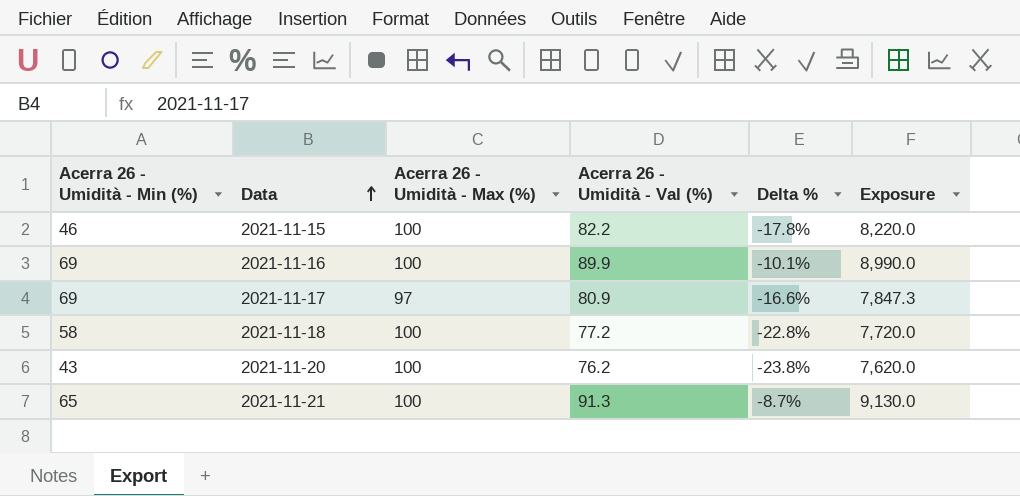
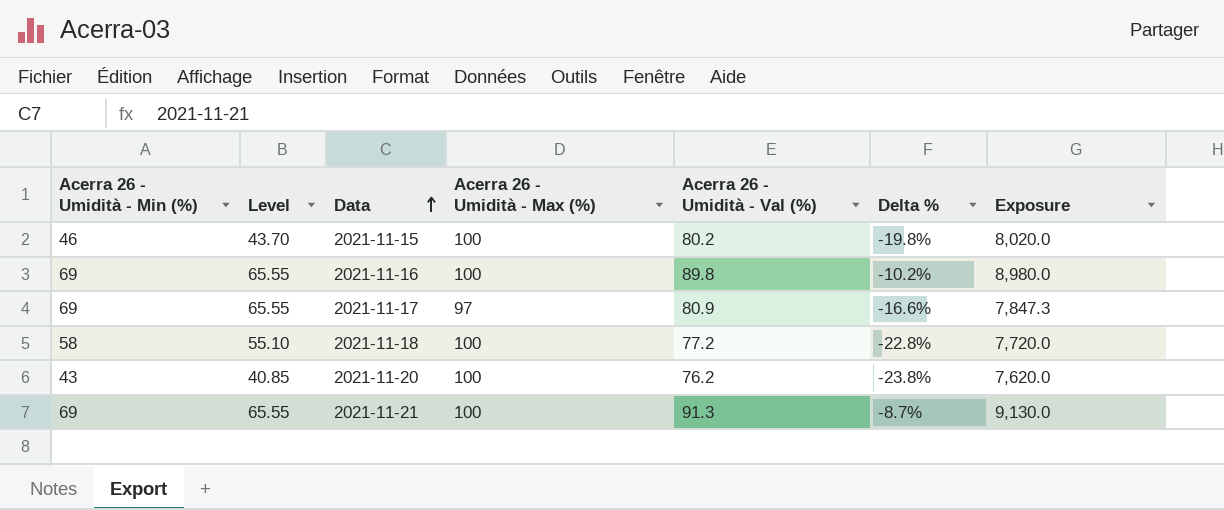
column Level | formula: none -> [Acerra 26 - Umidità - Min (%)] * 0.95
2021-11-15 | Acerra 26 - Umidità - Val (%): 82.2 -> 80.2
2021-11-15 | Delta %: -17.8% -> -19.8%
2021-11-15 | Exposure: 8,220.0 -> 8,020.0
2021-11-16 | Acerra 26 - Umidità - Val (%): 89.9 -> 89.8
2021-11-16 | Delta %: -10.1% -> -10.2%
2021-11-16 | Exposure: 8,990.0 -> 8,980.0
2021-11-21 | Acerra 26 - Umidità - Min (%): 65 -> 69

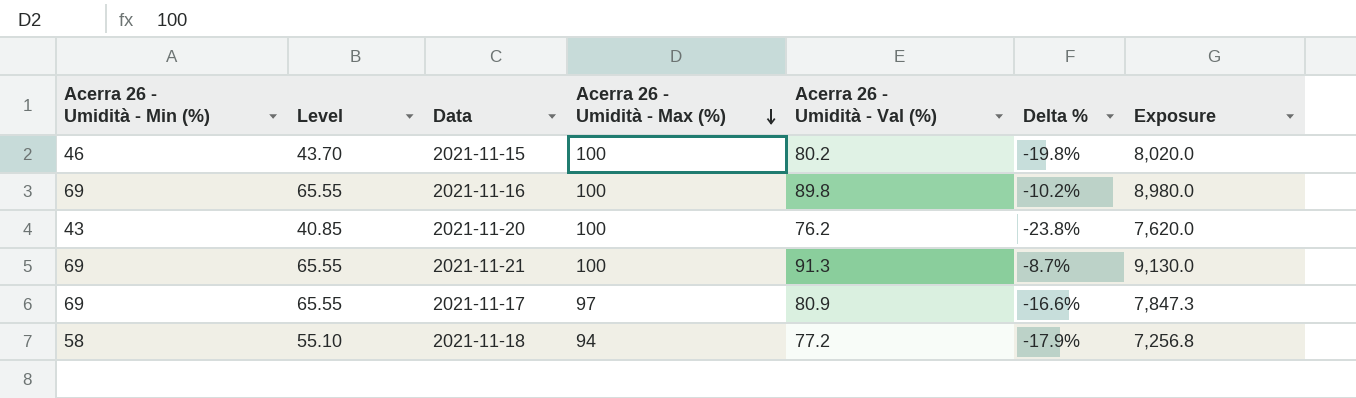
row order: Data ascending -> Acerra 26 - Umidità - Max (%) descending
2021-11-18 | Acerra 26 - Umidità - Max (%): 100 -> 94
2021-11-18 | Delta %: -22.8% -> -17.9%
2021-11-18 | Exposure: 7,720.0 -> 7,256.8

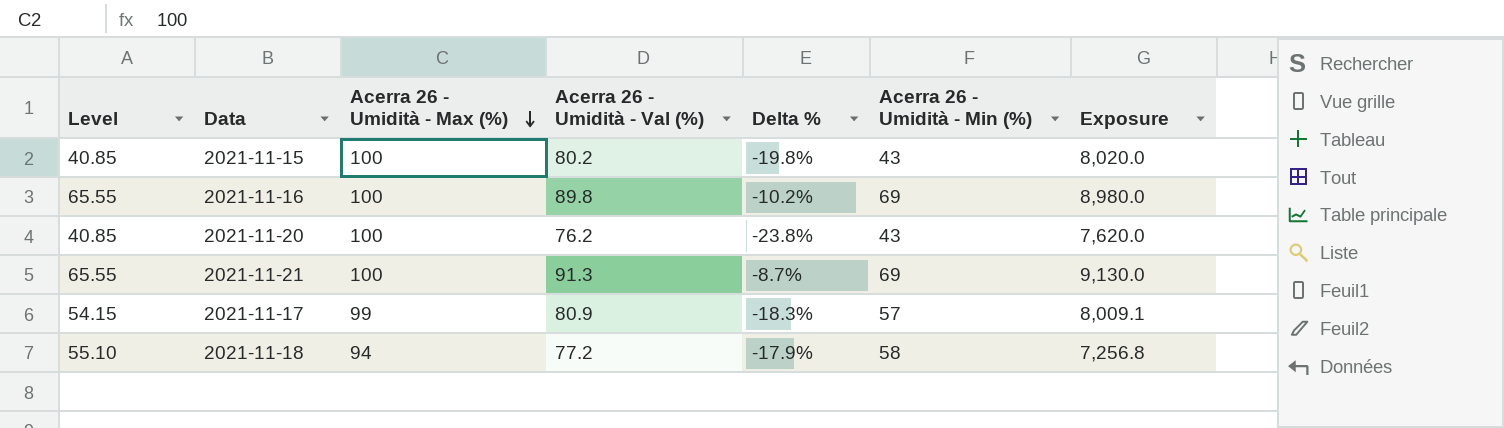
column Acerra 26 - Umidità - Min (%) | position: 1 -> 6
2021-11-15 | Level: 43.70 -> 40.85
2021-11-15 | Acerra 26 - Umidità - Min (%): 46 -> 43
2021-11-17 | Level: 65.55 -> 54.15
2021-11-17 | Acerra 26 - Umidità - Max (%): 97 -> 99
2021-11-17 | Delta %: -16.6% -> -18.3%
2021-11-17 | Acerra 26 - Umidità - Min (%): 69 -> 57
2021-11-17 | Exposure: 7,847.3 -> 8,009.1

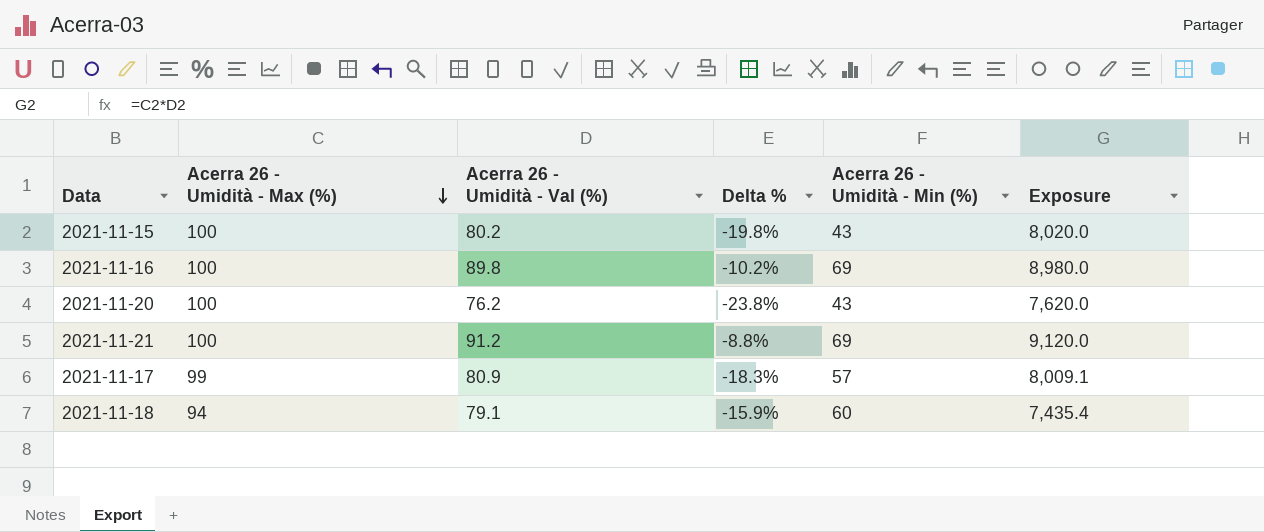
column Level | formula: [Acerra 26 - Umidità - Min (%)] * 0.95 -> none
2021-11-21 | Acerra 26 - Umidità - Val (%): 91.3 -> 91.2
2021-11-21 | Delta %: -8.7% -> -8.8%
2021-11-21 | Exposure: 9,130.0 -> 9,120.0
2021-11-18 | Acerra 26 - Umidità - Val (%): 77.2 -> 79.1
2021-11-18 | Delta %: -17.9% -> -15.9%
2021-11-18 | Acerra 26 - Umidità - Min (%): 58 -> 60
2021-11-18 | Exposure: 7,256.8 -> 7,435.4

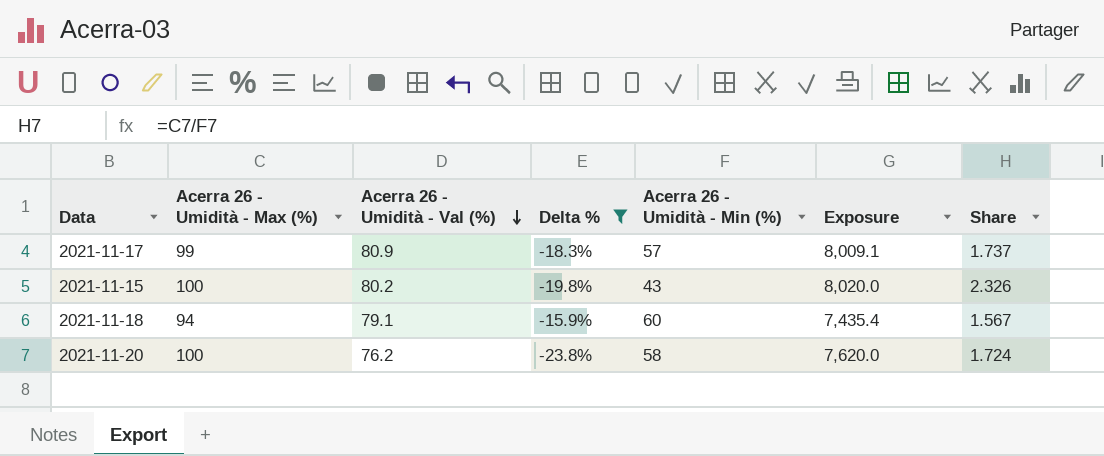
filter: none -> Delta % <= -15.9%
row order: Acerra 26 - Umidità - Max (%) descending -> Acerra 26 - Umidità - Val (%) descending
column Share | formula: none -> [Acerra 26 - Umidità - Max (%)] / [Acerra 26 - Umidità - Min (%)]
2021-11-20 | Acerra 26 - Umidità - Min (%): 43 -> 58

